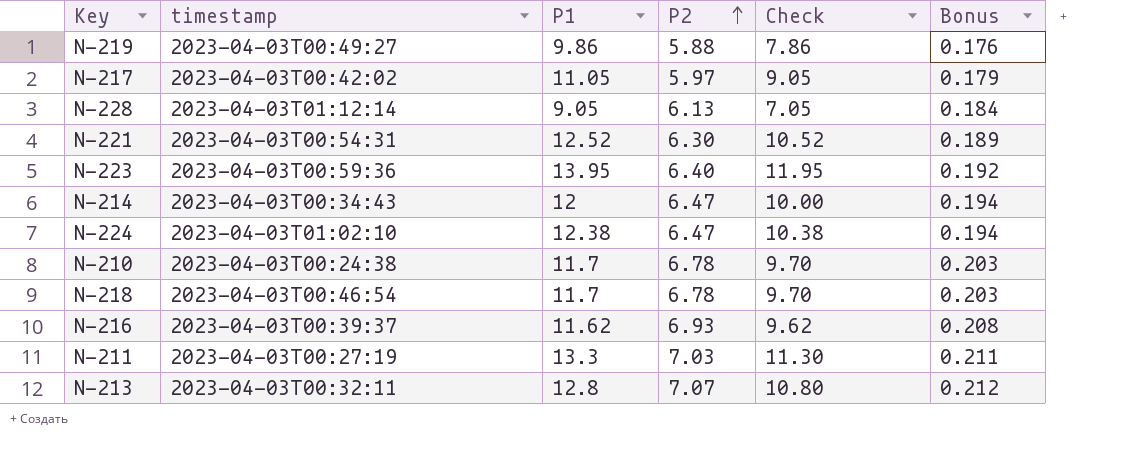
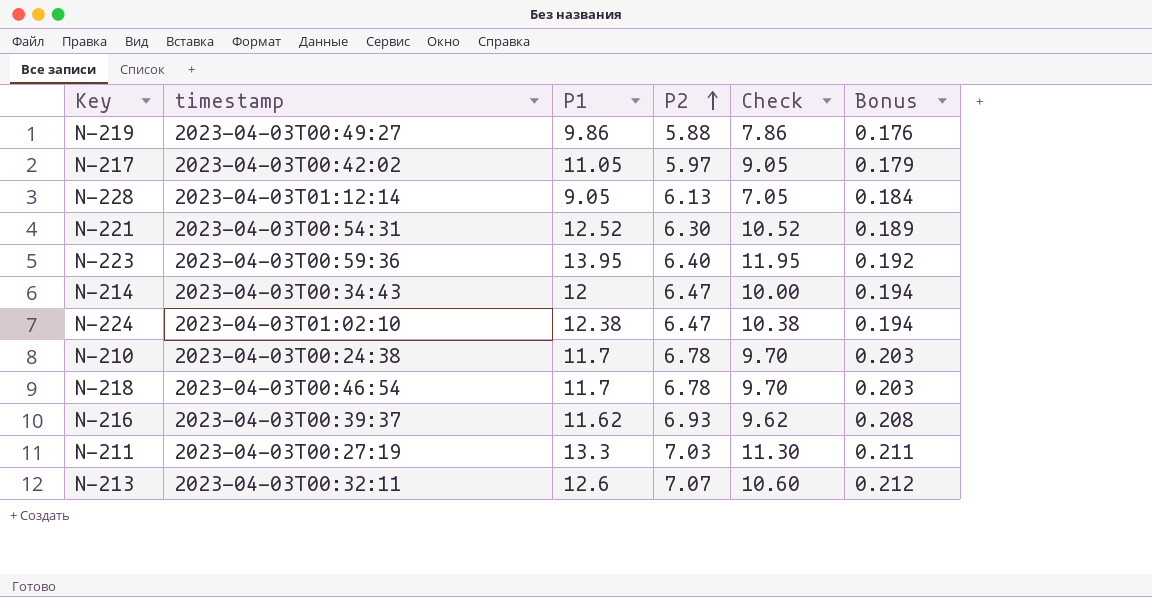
N-213 | P1: 12.8 -> 12.6
N-213 | Check: 10.80 -> 10.60

